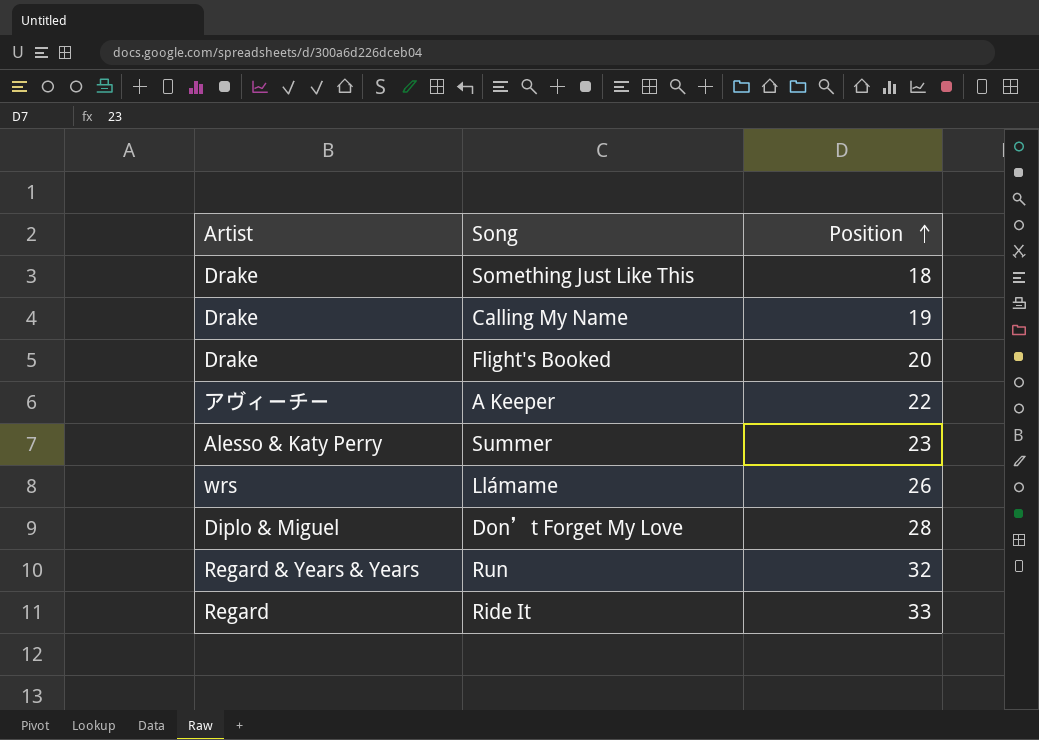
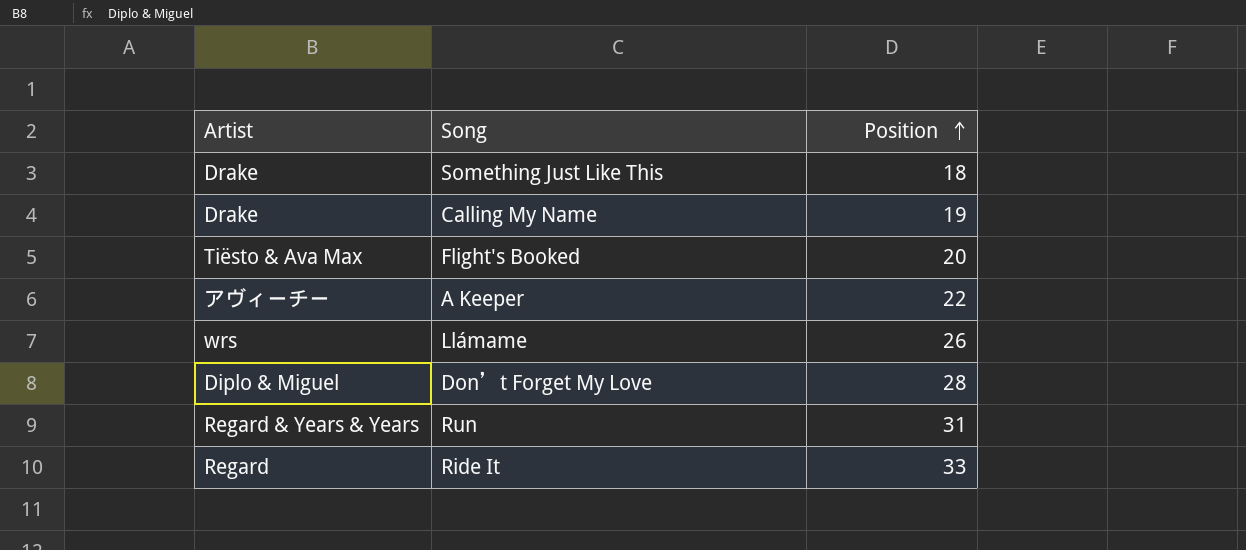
row Summer: Alesso & Katy Perry | 23 -> none
Flight's Booked | Artist: Drake -> Tiësto & Ava Max
Run | Position: 32 -> 31

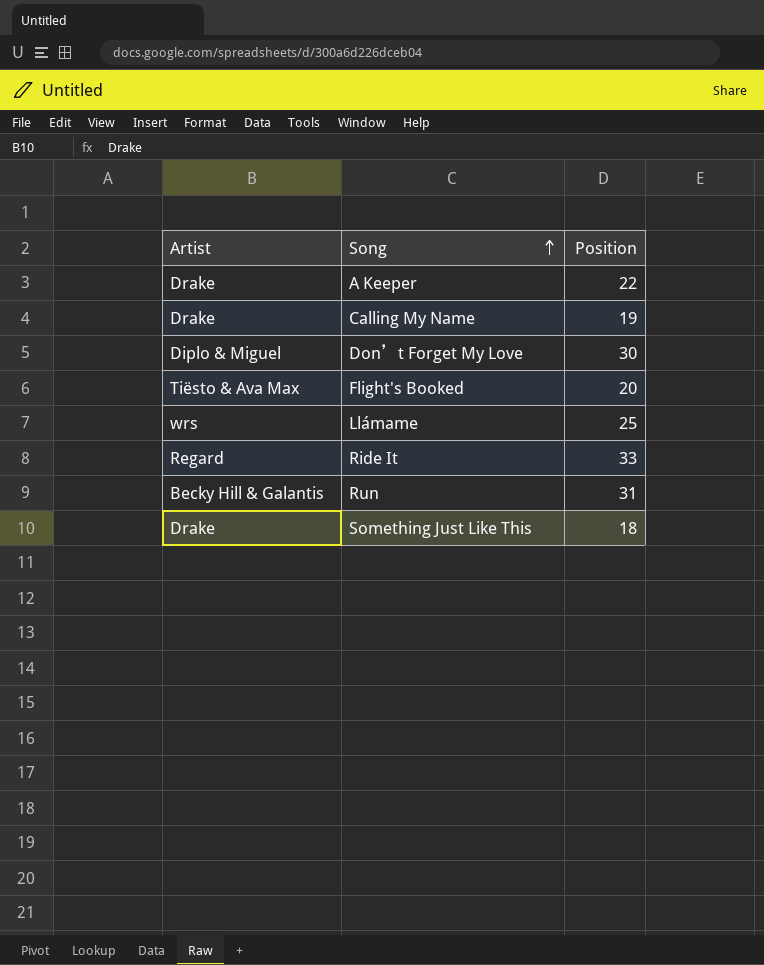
row order: Position ascending -> Song ascending
A Keeper | Artist: アヴィーチー -> Drake
Don’t Forget My Love | Position: 28 -> 30
Llámame | Position: 26 -> 25
Run | Artist: Regard & Years & Years -> Becky Hill & Galantis

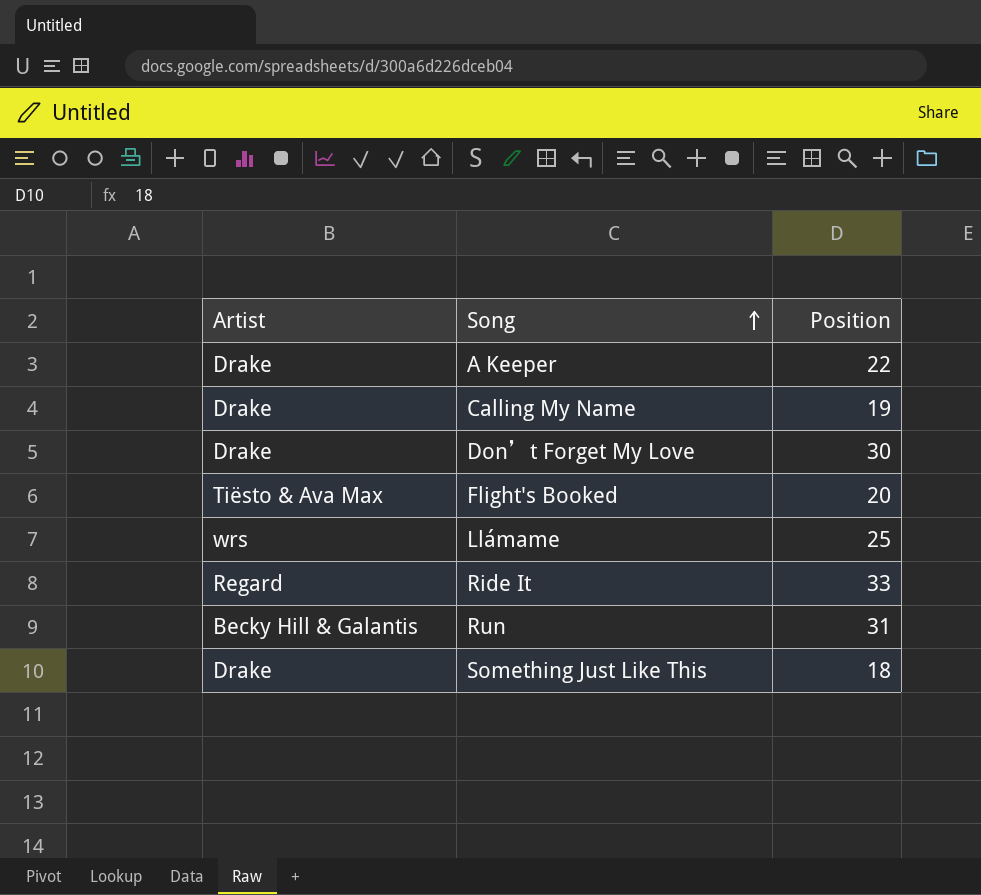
Don’t Forget My Love | Artist: Diplo & Miguel -> Drake

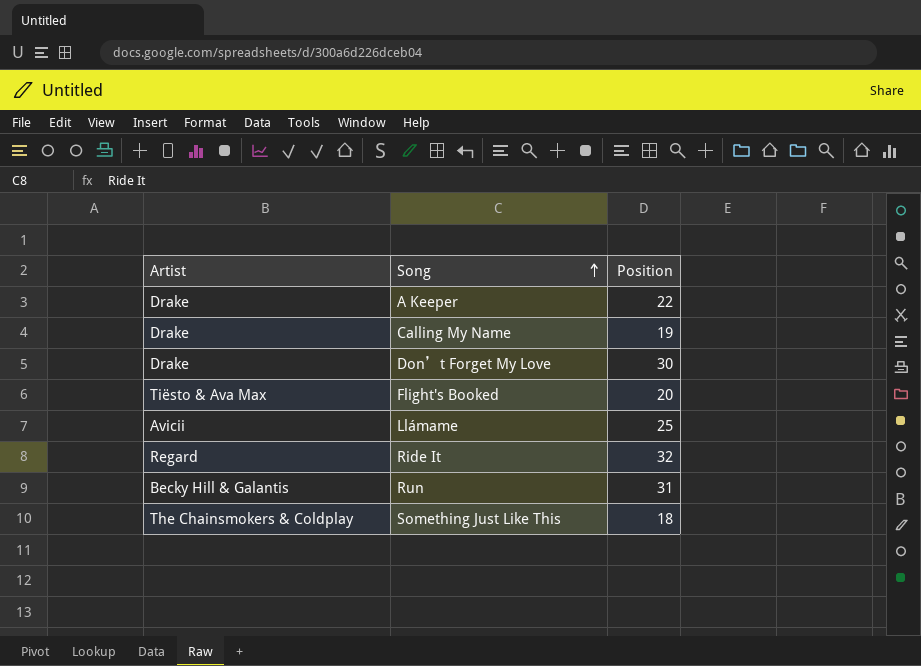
Llámame | Artist: wrs -> Avicii
Ride It | Position: 33 -> 32
Something Just Like This | Artist: Drake -> The Chainsmokers & Coldplay

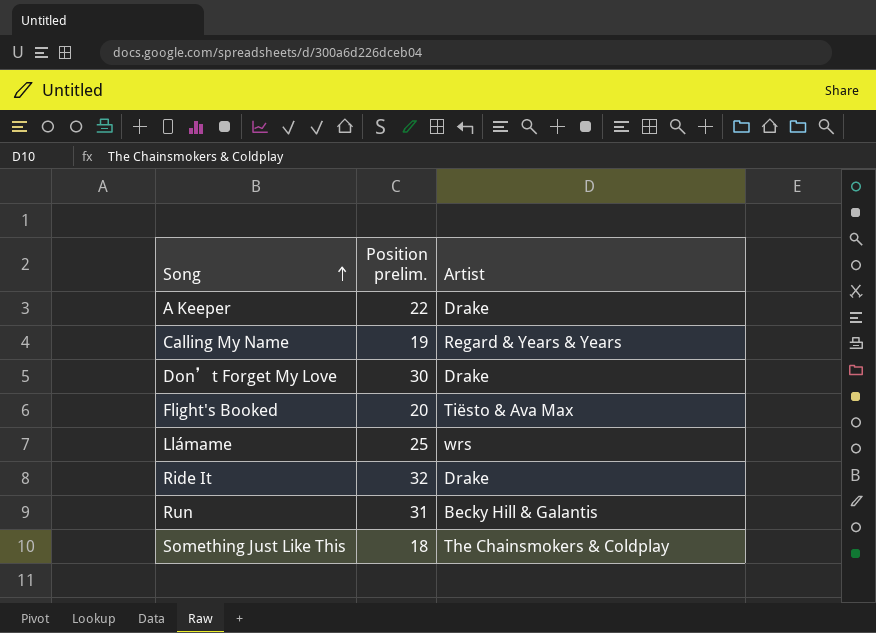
column name: Position -> Position prelim.
column Artist | position: 1 -> 3
Calling My Name | Artist: Drake -> Regard & Years & Years
Llámame | Artist: Avicii -> wrs
Ride It | Artist: Regard -> Drake

